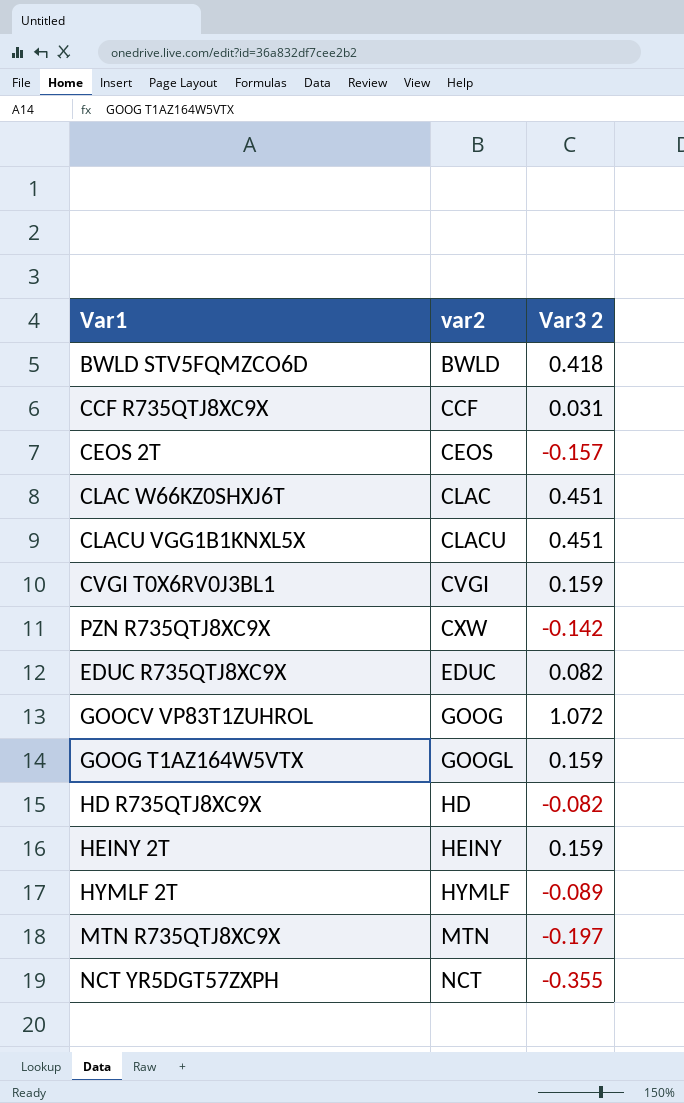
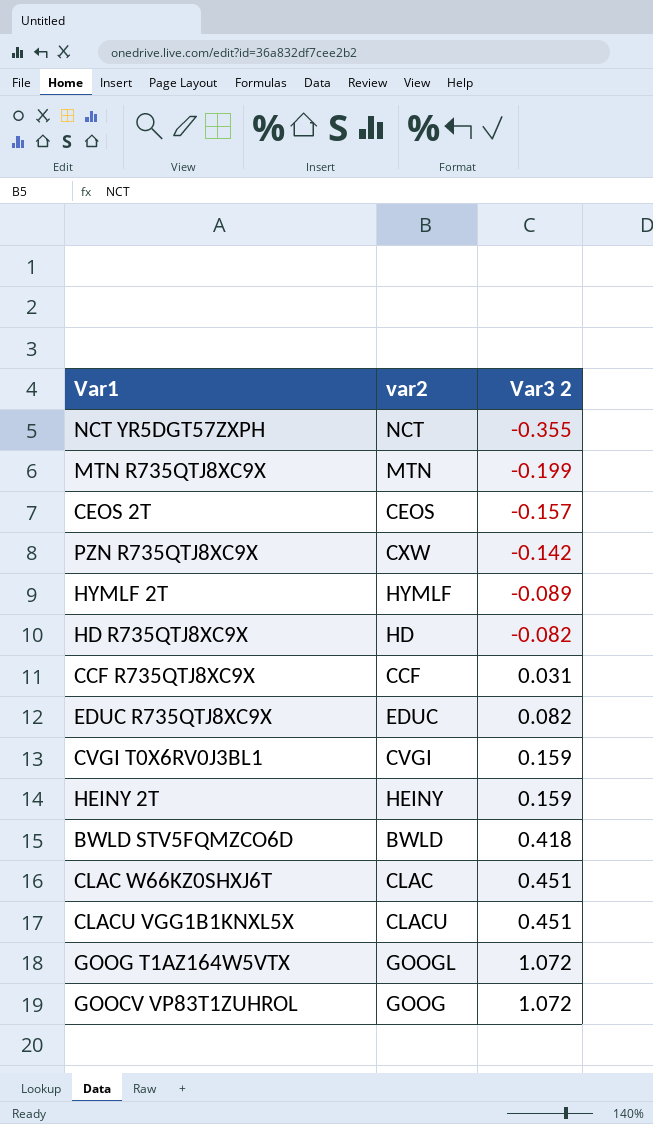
row order: var2 ascending -> Var3 2 ascending
MTN R735QTJ8XC9X | Var3 2: -0.197 -> -0.199
GOOG T1AZ164W5VTX | Var3 2: 0.159 -> 1.072

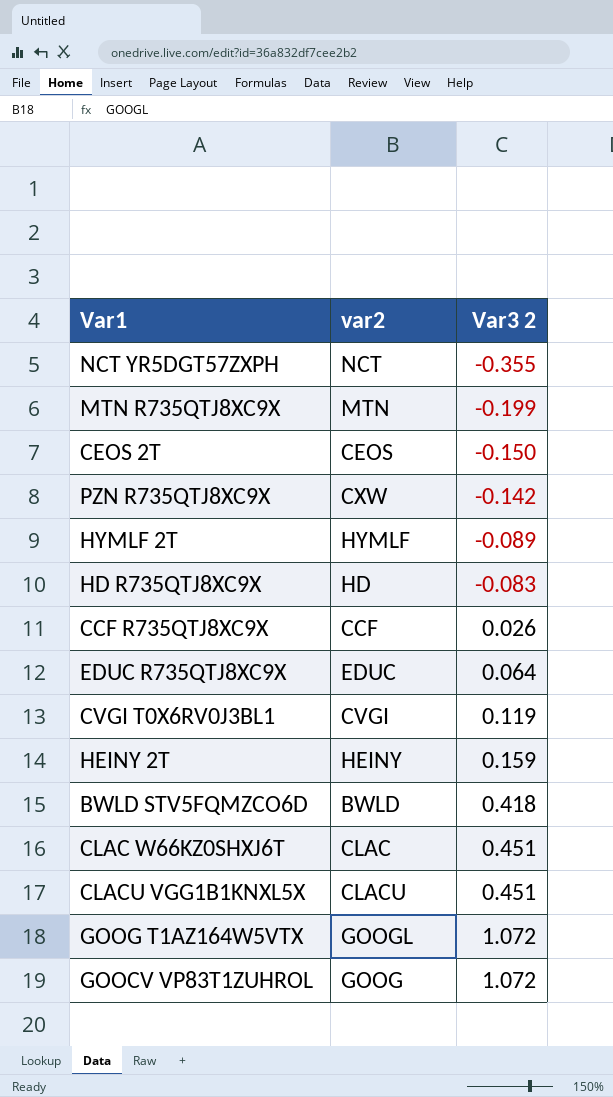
CEOS 2T | Var3 2: -0.157 -> -0.150
HD R735QTJ8XC9X | Var3 2: -0.082 -> -0.083
CCF R735QTJ8XC9X | Var3 2: 0.031 -> 0.026
EDUC R735QTJ8XC9X | Var3 2: 0.082 -> 0.064
CVGI T0X6RV0J3BL1 | Var3 2: 0.159 -> 0.119

